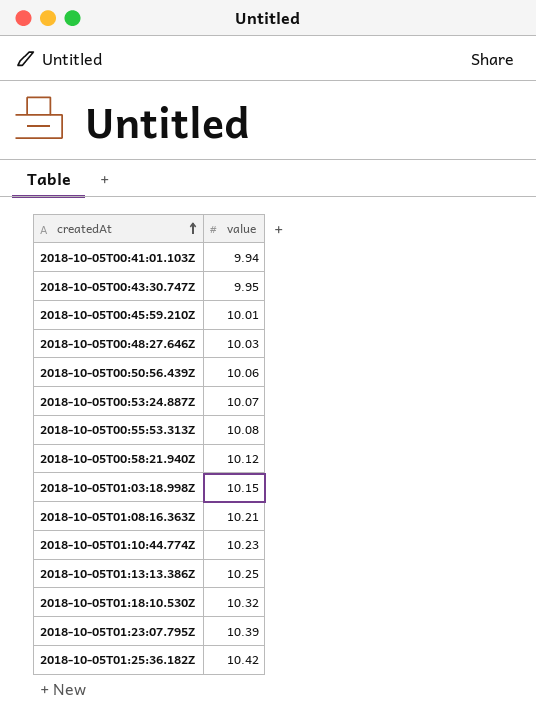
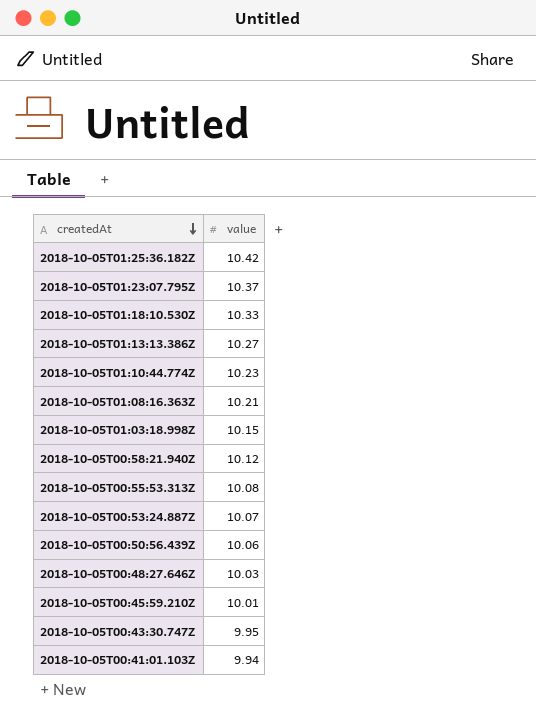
row order: createdAt ascending -> createdAt descending
2018-10-05T01:23:07.795Z | value: 10.39 -> 10.37
2018-10-05T01:18:10.530Z | value: 10.32 -> 10.33
2018-10-05T01:13:13.386Z | value: 10.25 -> 10.27

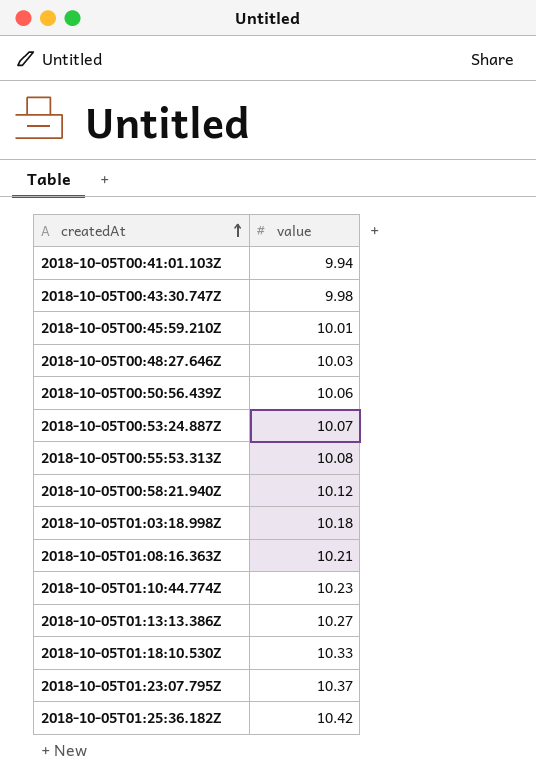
row order: createdAt descending -> createdAt ascending
2018-10-05T00:43:30.747Z | value: 9.95 -> 9.98
2018-10-05T01:03:18.998Z | value: 10.15 -> 10.18

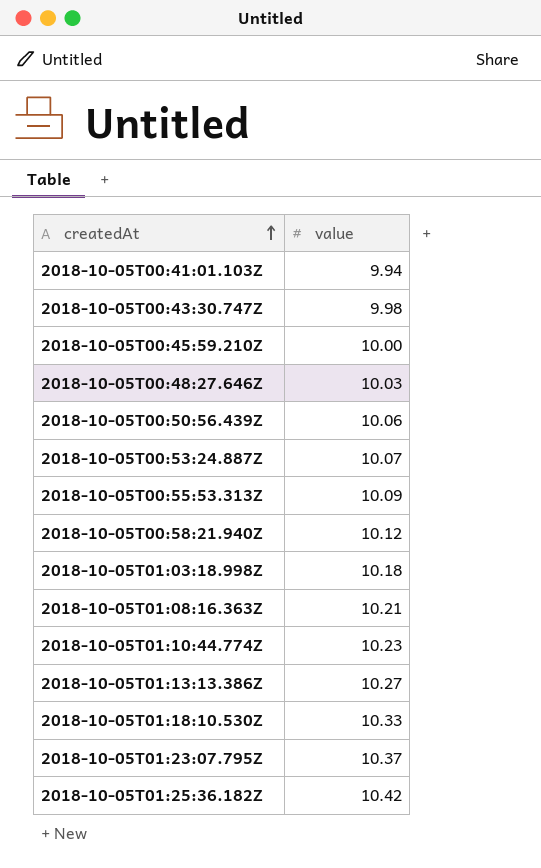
2018-10-05T00:45:59.210Z | value: 10.01 -> 10.00
2018-10-05T00:55:53.313Z | value: 10.08 -> 10.09

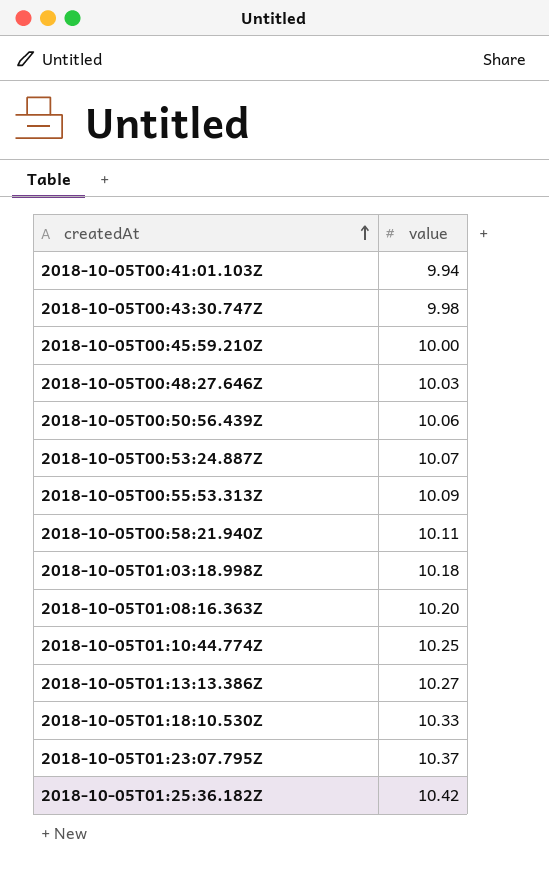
2018-10-05T00:58:21.940Z | value: 10.12 -> 10.11
2018-10-05T01:08:16.363Z | value: 10.21 -> 10.20
2018-10-05T01:10:44.774Z | value: 10.23 -> 10.25

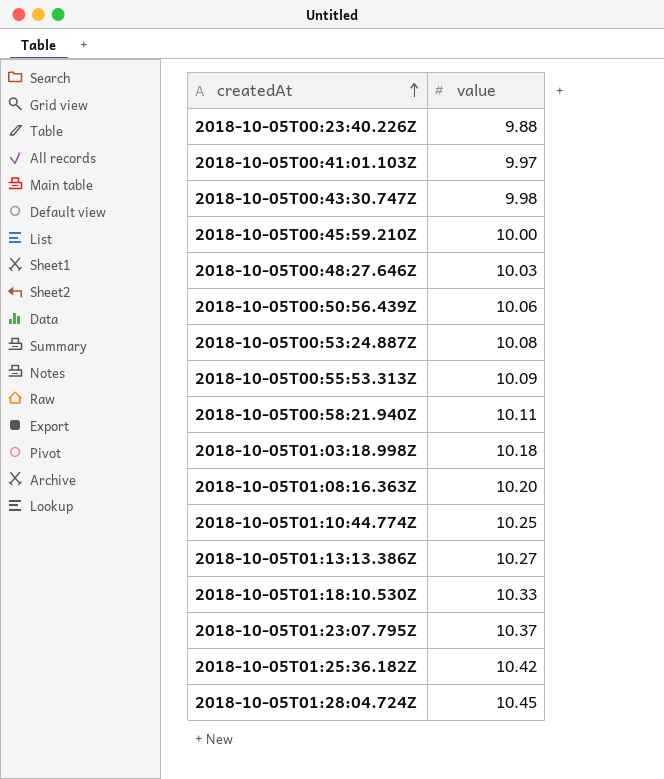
row 2018-10-05T00:23:40.226Z: none -> 9.88
2018-10-05T00:41:01.103Z | value: 9.94 -> 9.97
2018-10-05T00:53:24.887Z | value: 10.07 -> 10.08
row 2018-10-05T01:28:04.724Z: none -> 10.45

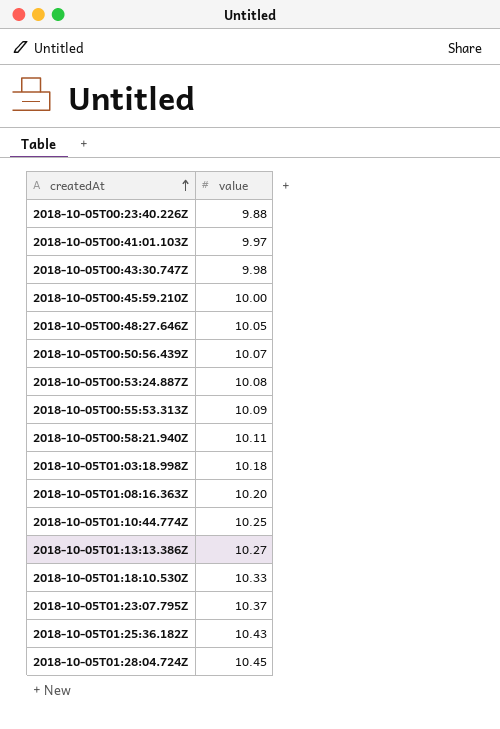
2018-10-05T00:48:27.646Z | value: 10.03 -> 10.05
2018-10-05T00:50:56.439Z | value: 10.06 -> 10.07
2018-10-05T01:25:36.182Z | value: 10.42 -> 10.43

